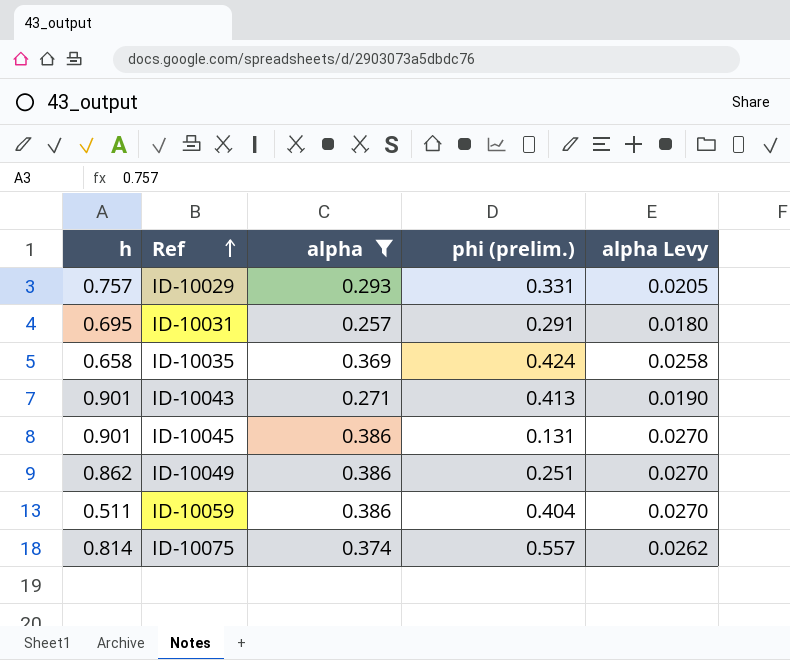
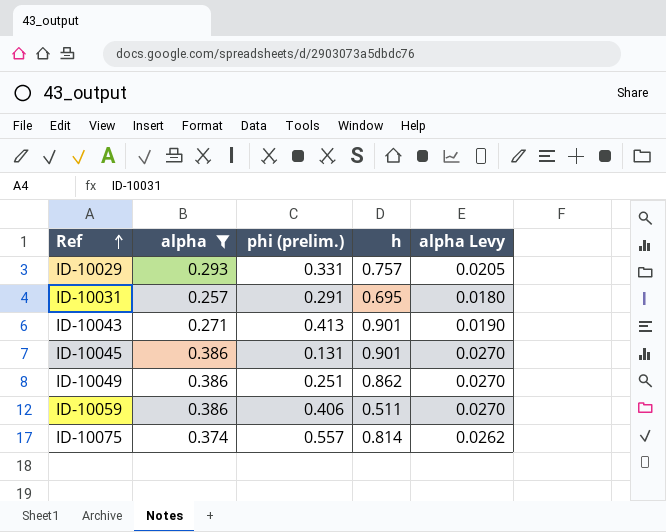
column h | position: 1 -> 4
row ID-10035: 0.658 | 0.369 | 0.424 | 0.0258 -> none
ID-10059 | phi (prelim.): 0.404 -> 0.406

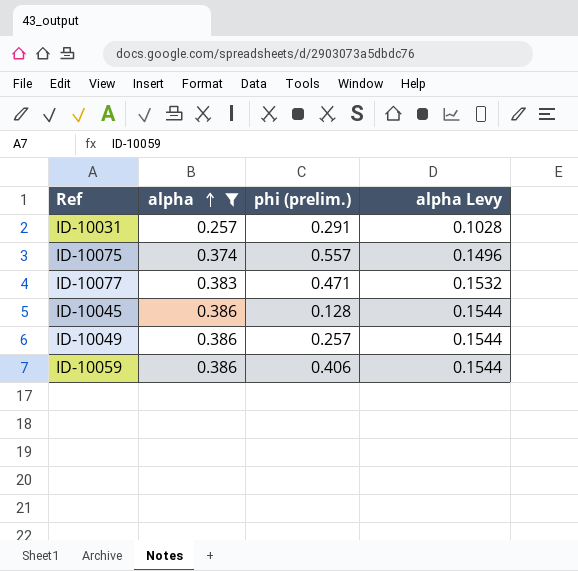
row order: Ref ascending -> alpha ascending
column h | position: 4 -> none
column alpha Levy | formula: [alpha] * 0.07 -> [alpha] * 0.4
row ID-10029: 0.293 | 0.331 | 0.757 | 0.0205 -> none
row ID-10043: 0.271 | 0.413 | 0.901 | 0.0190 -> none
row ID-10077: none -> 0.383 | 0.471 | 0.1532
ID-10045 | phi (prelim.): 0.131 -> 0.128
ID-10049 | phi (prelim.): 0.251 -> 0.257

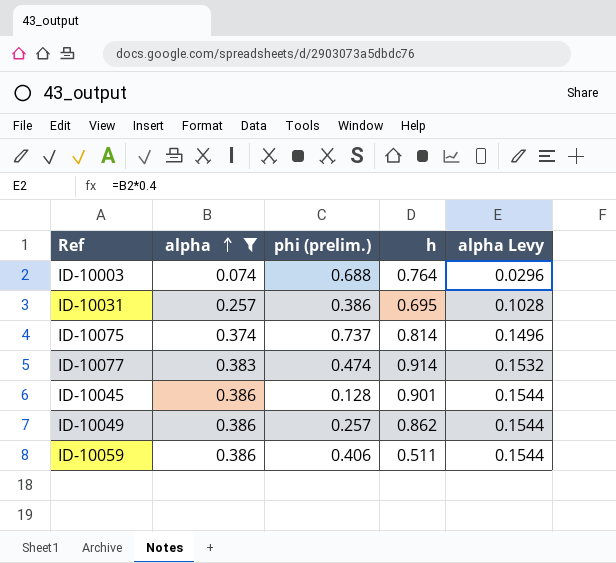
column h | position: none -> 4
row ID-10003: none -> 0.074 | 0.688 | 0.764 | 0.0296
ID-10031 | phi (prelim.): 0.291 -> 0.386
ID-10075 | phi (prelim.): 0.557 -> 0.737
ID-10077 | phi (prelim.): 0.471 -> 0.474

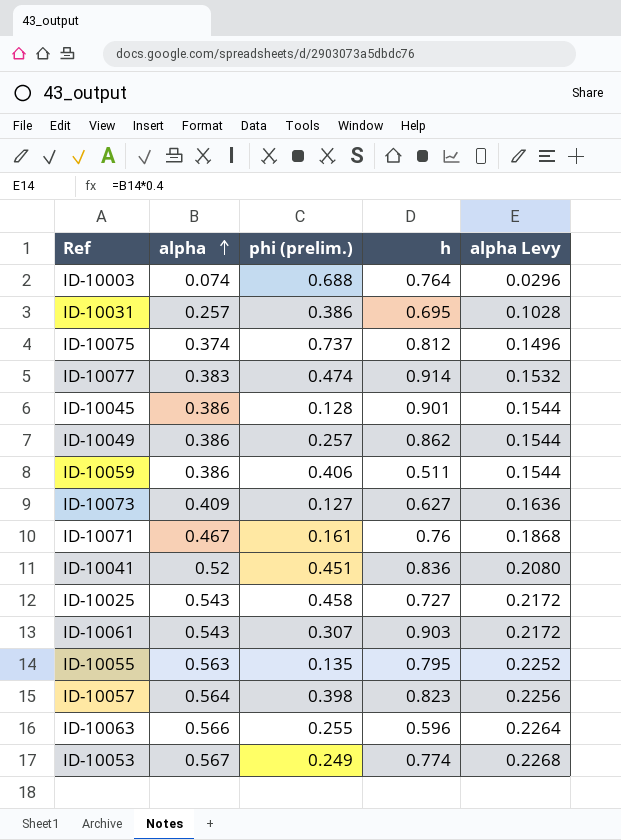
filter: alpha <= 0.386 -> none
ID-10075 | h: 0.814 -> 0.812

